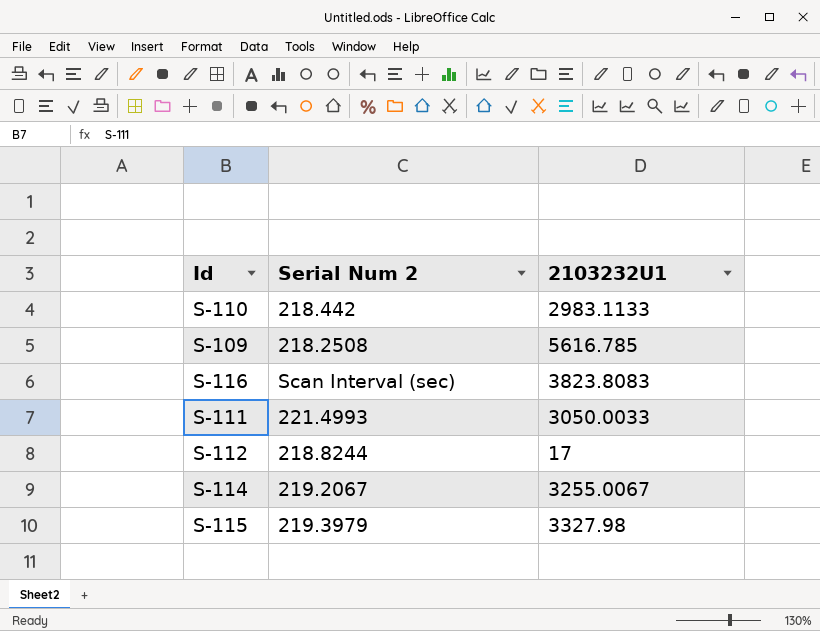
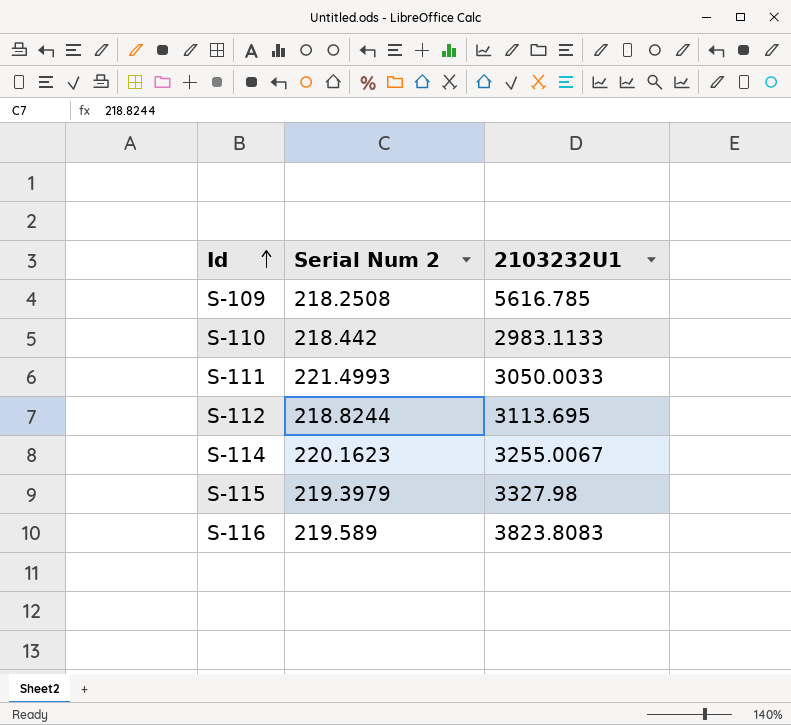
row order: none -> Id ascending
S-112 | 2103232U1: 17 -> 3113.695
S-114 | Serial Num 2: 219.2067 -> 220.1623
S-116 | Serial Num 2: Scan Interval (sec) -> 219.589

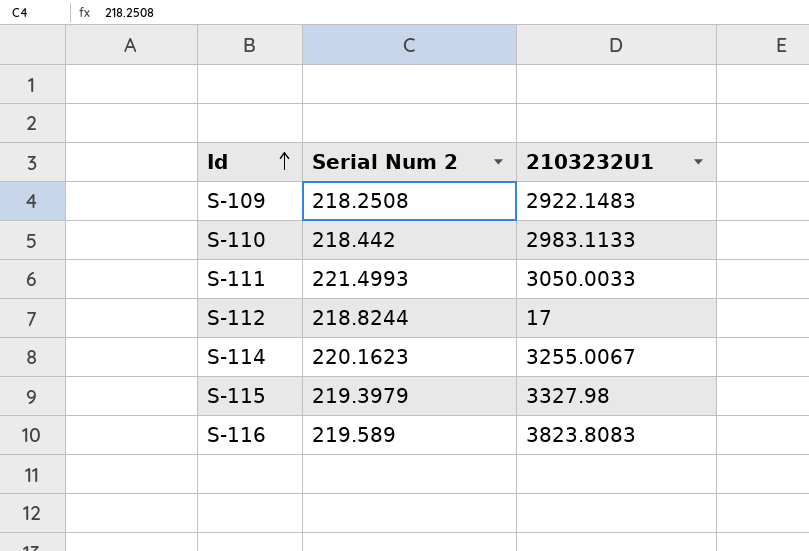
S-109 | 2103232U1: 5616.785 -> 2922.1483
S-112 | 2103232U1: 3113.695 -> 17

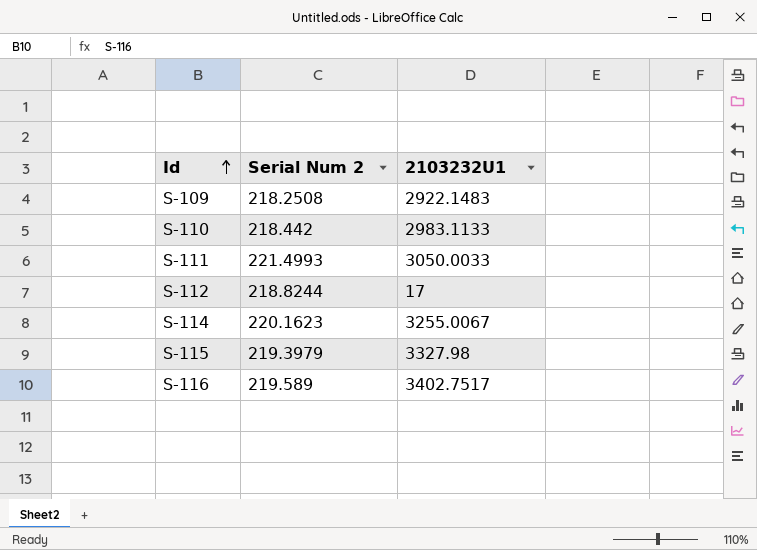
S-116 | 2103232U1: 3823.8083 -> 3402.7517

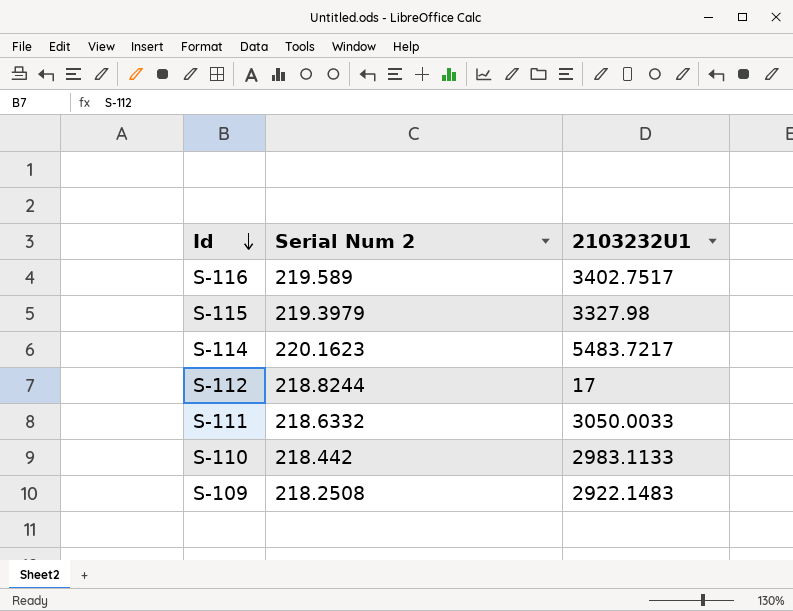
row order: Id ascending -> Id descending
S-114 | 2103232U1: 3255.0067 -> 5483.7217
S-111 | Serial Num 2: 221.4993 -> 218.6332

